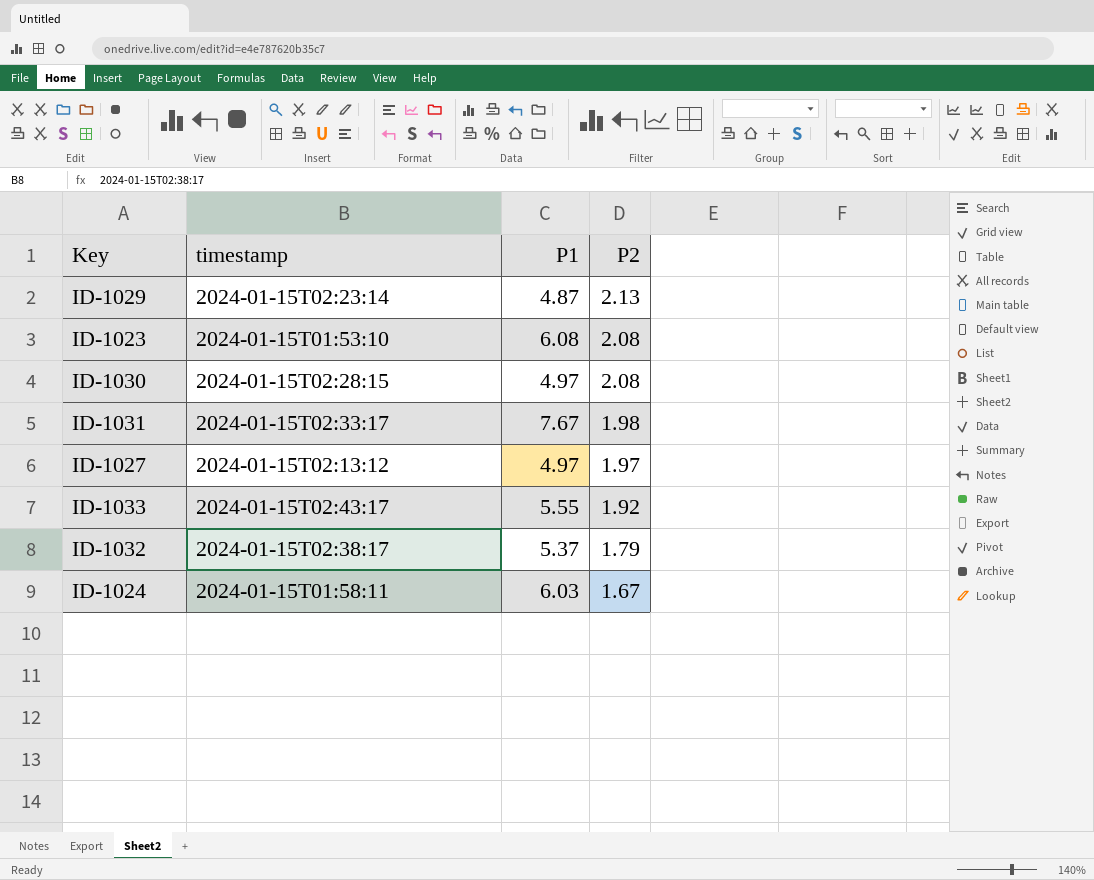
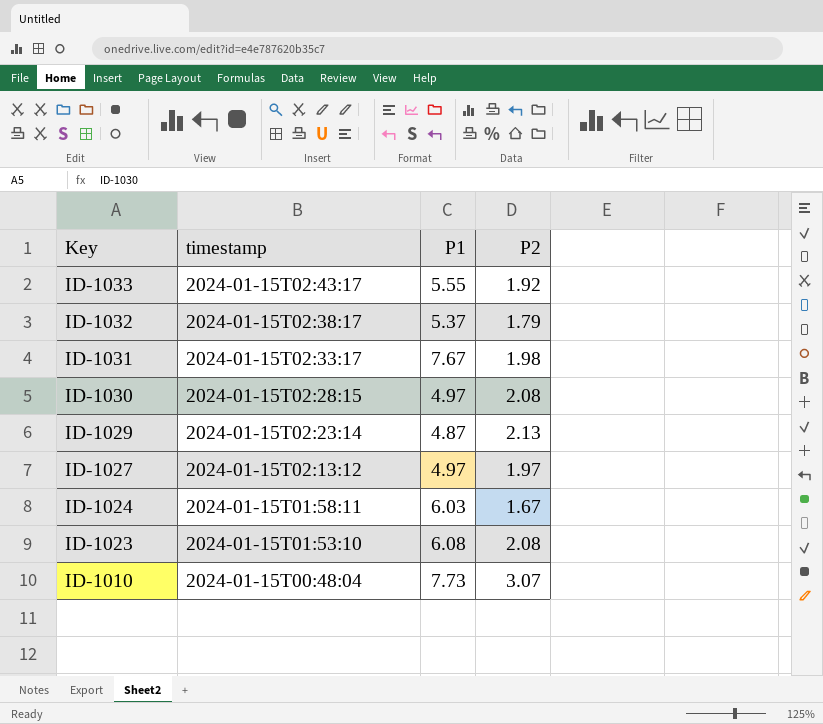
row order: P2 descending -> Key descending
row ID-1010: none -> 2024-01-15T00:48:04 | 7.73 | 3.07

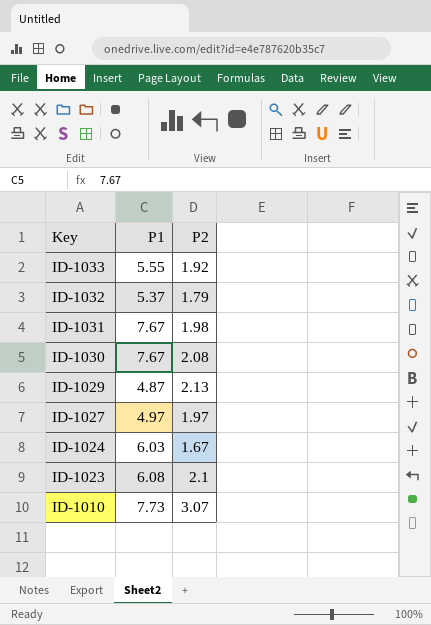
column timestamp | position: 2 -> none
ID-1030 | P1: 4.97 -> 7.67
ID-1023 | P2: 2.08 -> 2.1

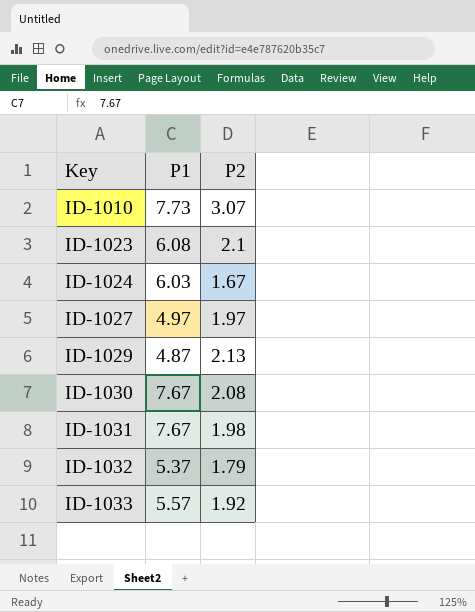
row order: Key descending -> Key ascending
ID-1033 | P1: 5.55 -> 5.57

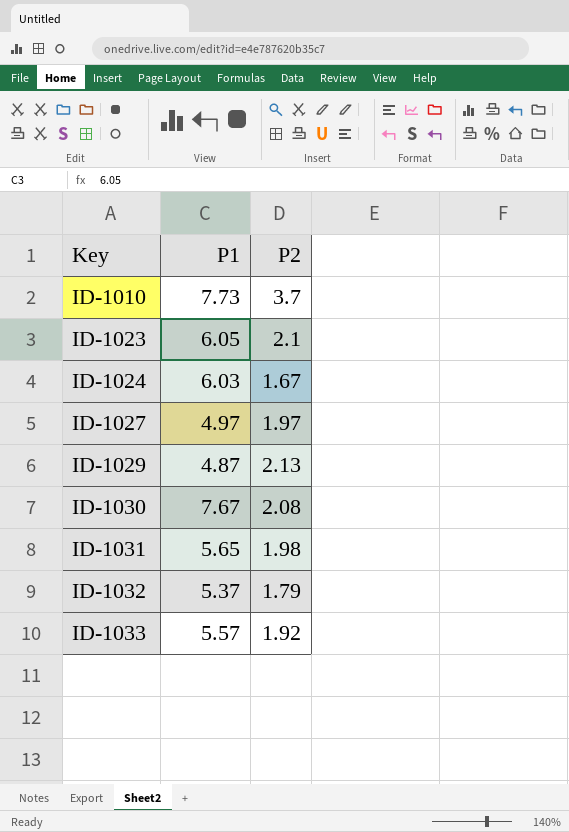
ID-1010 | P2: 3.07 -> 3.7
ID-1023 | P1: 6.08 -> 6.05
ID-1031 | P1: 7.67 -> 5.65

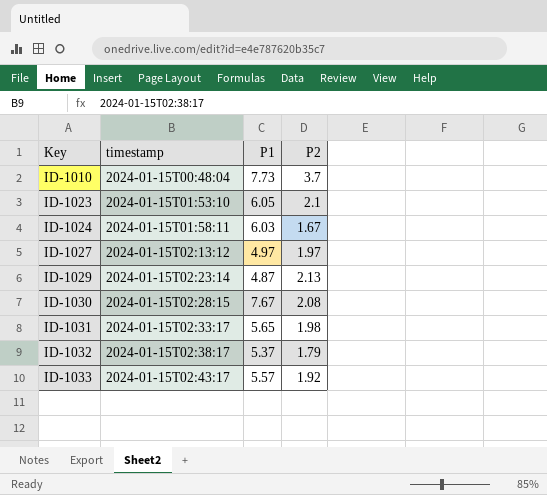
column timestamp | position: none -> 2

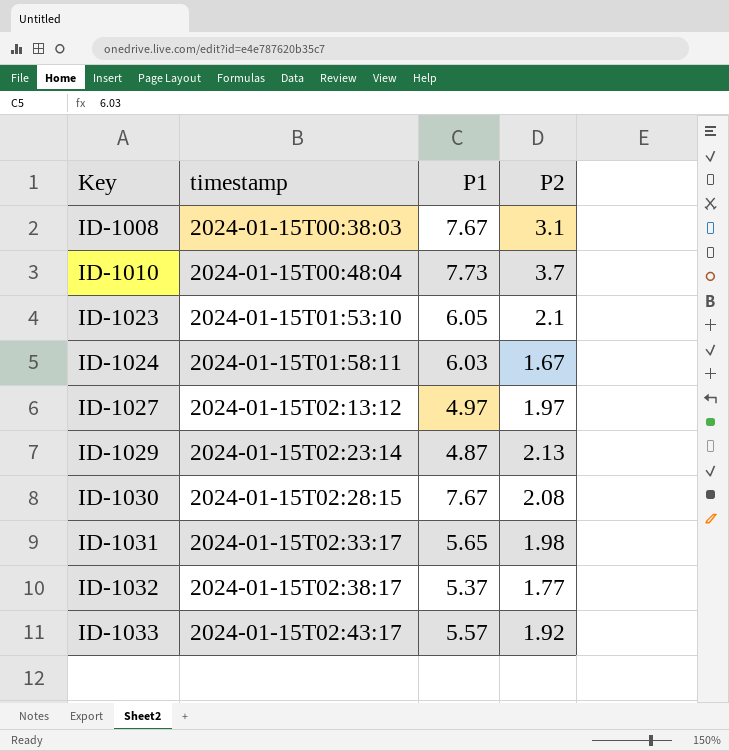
row ID-1008: none -> 2024-01-15T00:38:03 | 7.67 | 3.1
ID-1032 | P2: 1.79 -> 1.77

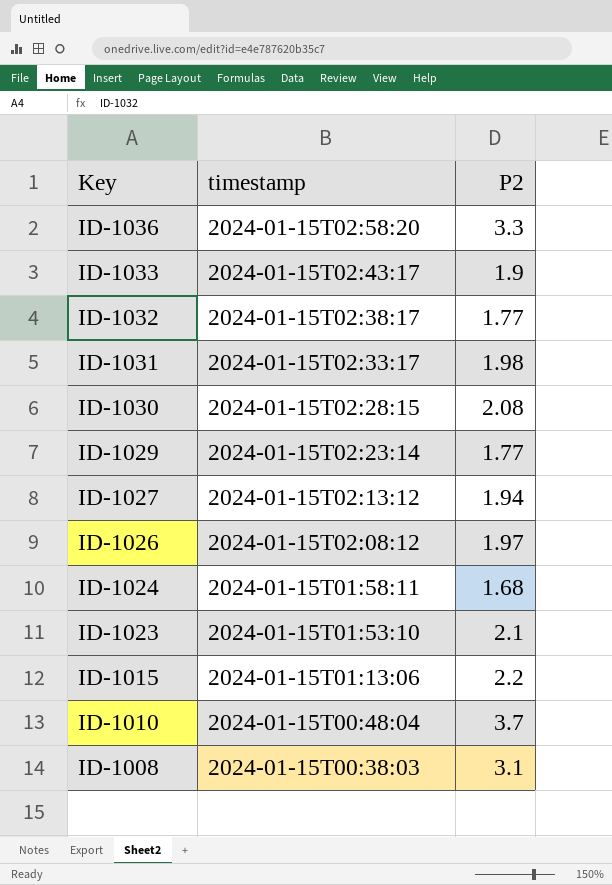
row order: Key ascending -> Key descending
column P1 | position: 3 -> none
row ID-1036: none -> 2024-01-15T02:58:20 | 3.3
ID-1033 | P2: 1.92 -> 1.9
ID-1029 | P2: 2.13 -> 1.77
ID-1027 | P2: 1.97 -> 1.94
row ID-1026: none -> 2024-01-15T02:08:12 | 1.97
ID-1024 | P2: 1.67 -> 1.68
row ID-1015: none -> 2024-01-15T01:13:06 | 2.2

